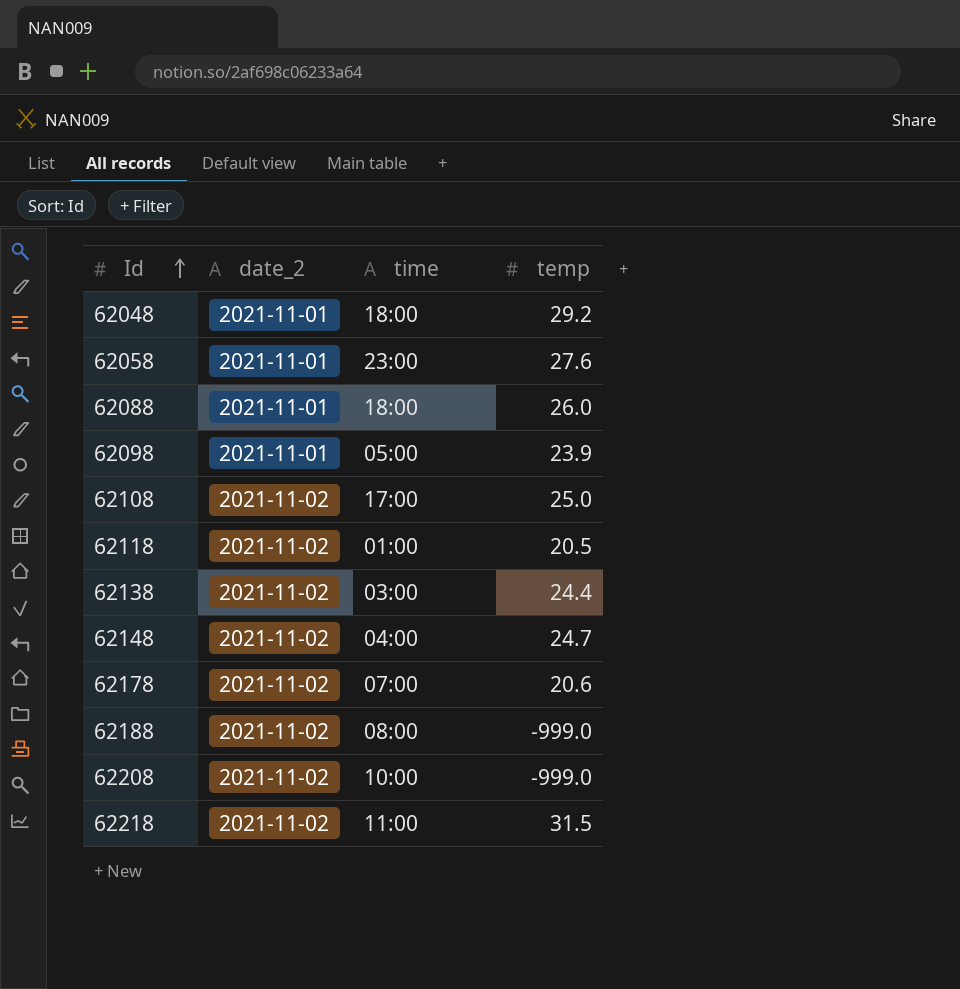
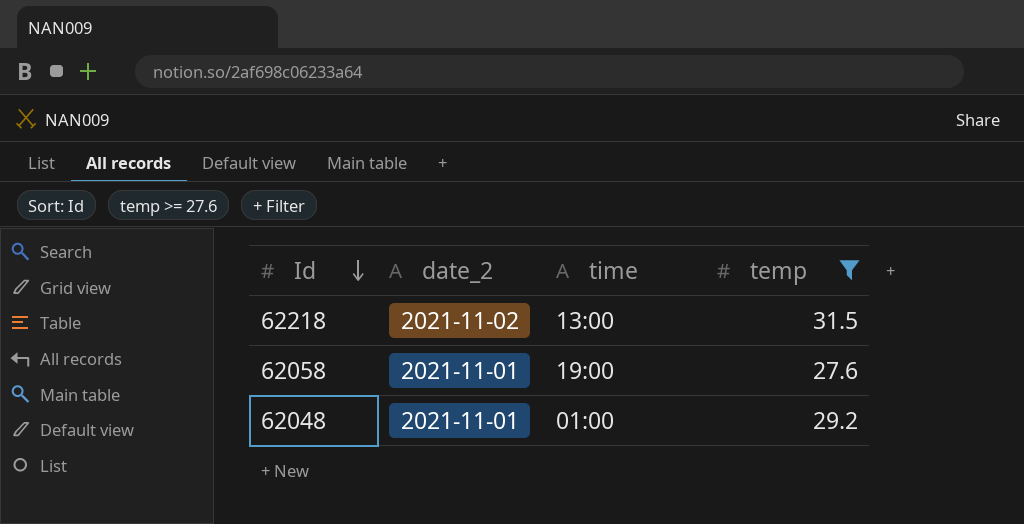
filter: none -> temp >= 27.6
row order: Id ascending -> Id descending
62218 | time: 11:00 -> 13:00
62058 | time: 23:00 -> 19:00
62048 | time: 18:00 -> 01:00

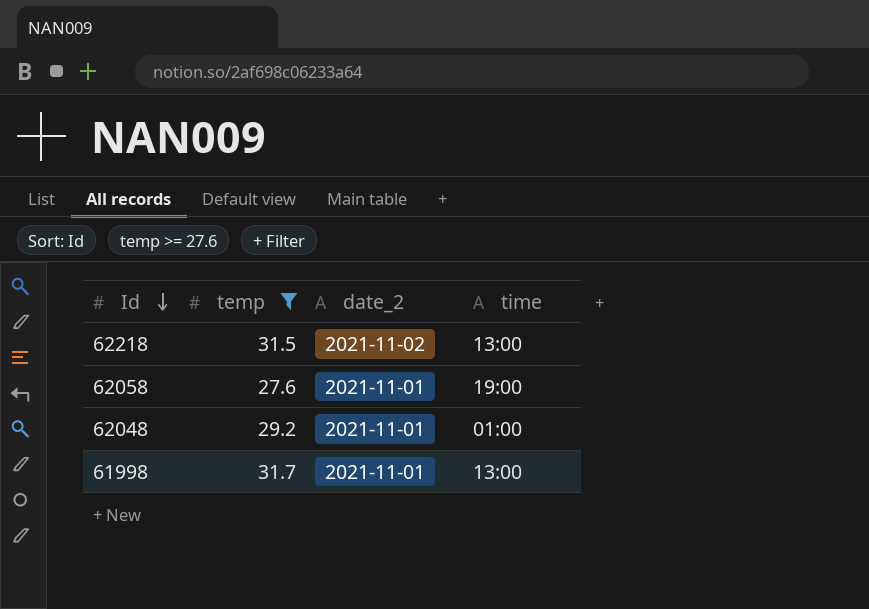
column temp | position: 4 -> 2
row 61998: none -> 31.7 | 2021-11-01 | 13:00

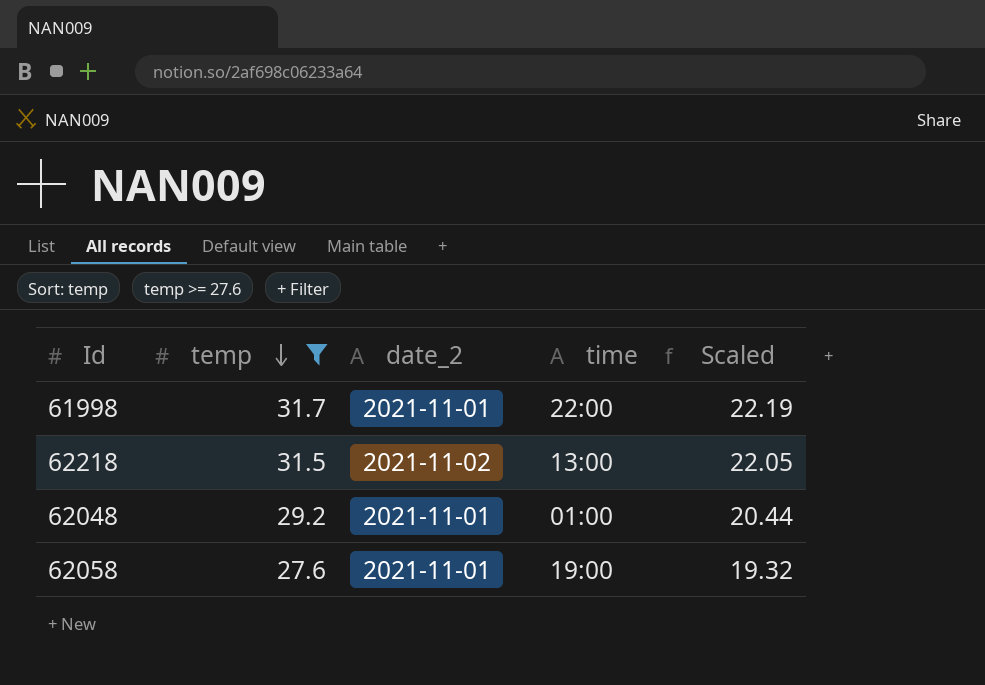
row order: Id descending -> temp descending
column Scaled | formula: none -> [temp] * 0.7
61998 | time: 13:00 -> 22:00

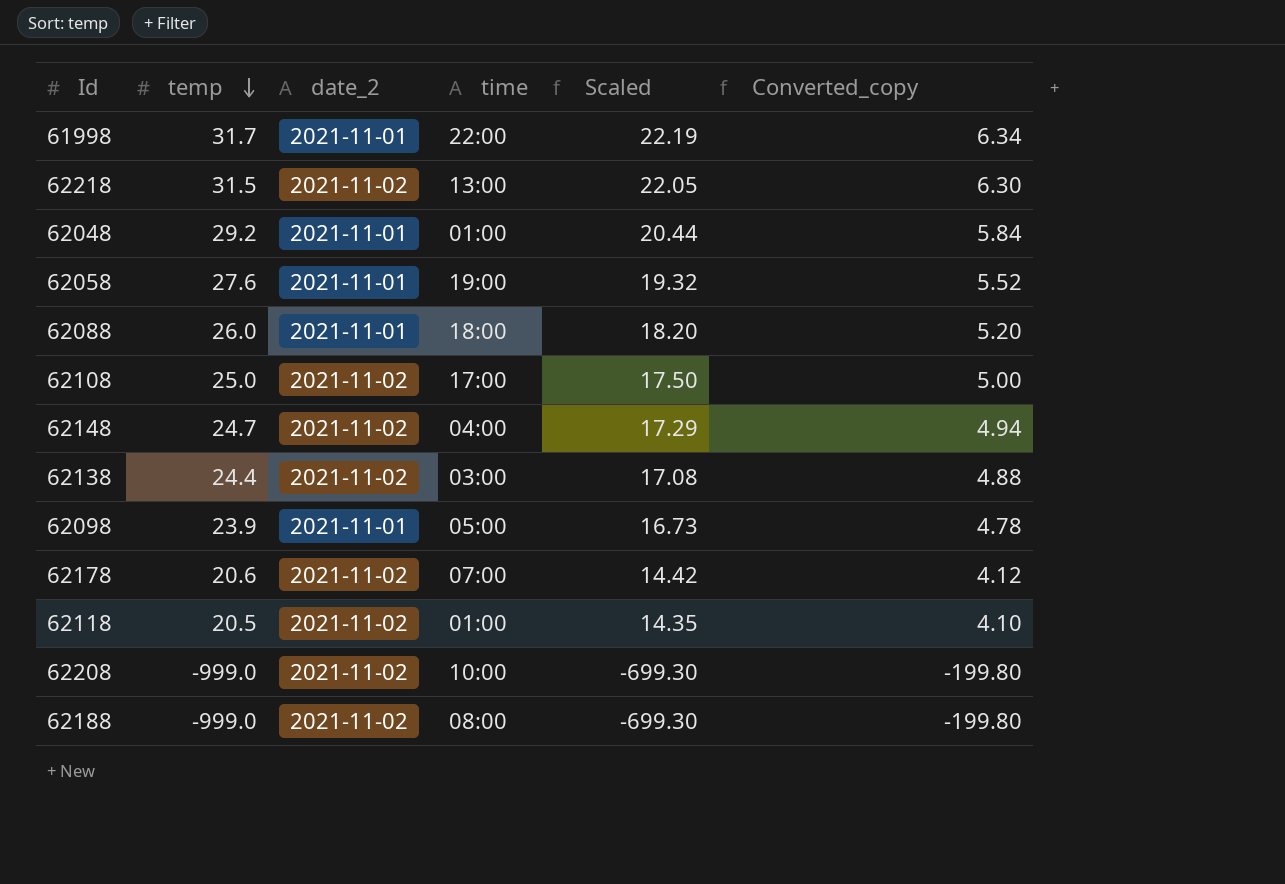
filter: temp >= 27.6 -> none
column Converted_copy | formula: none -> [temp] * 0.2

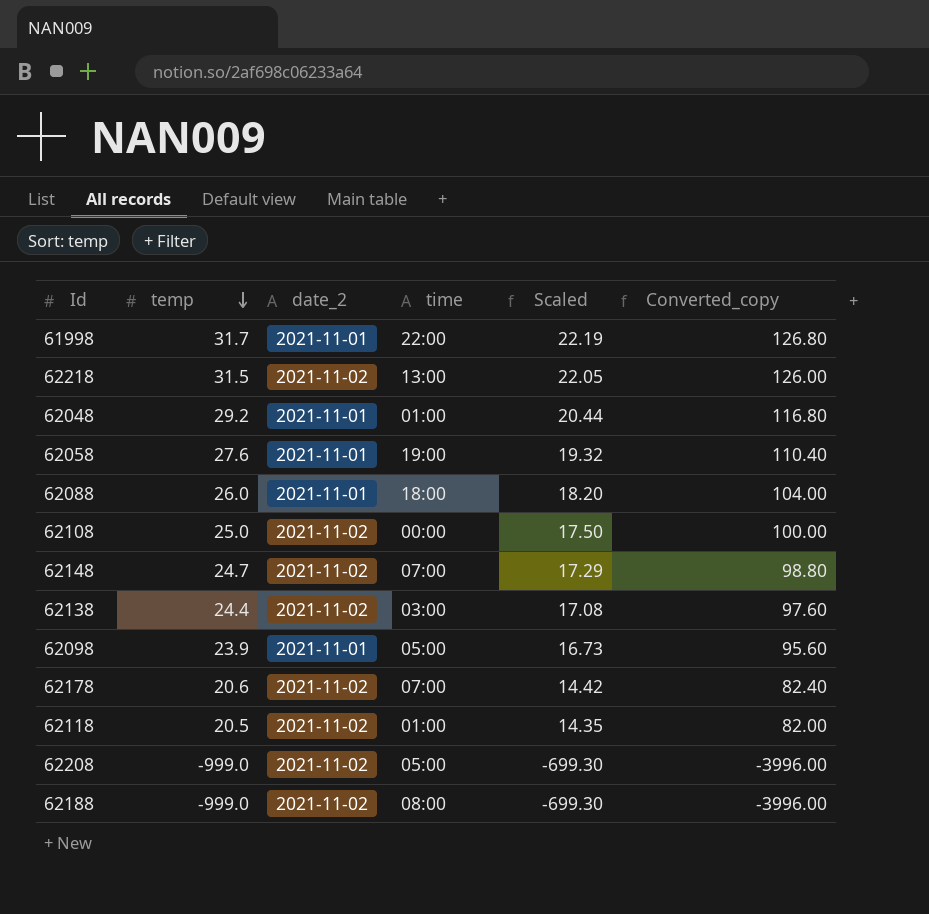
column Converted_copy | formula: [temp] * 0.2 -> [temp] * 4
62108 | time: 17:00 -> 00:00
62148 | time: 04:00 -> 07:00
62208 | time: 10:00 -> 05:00

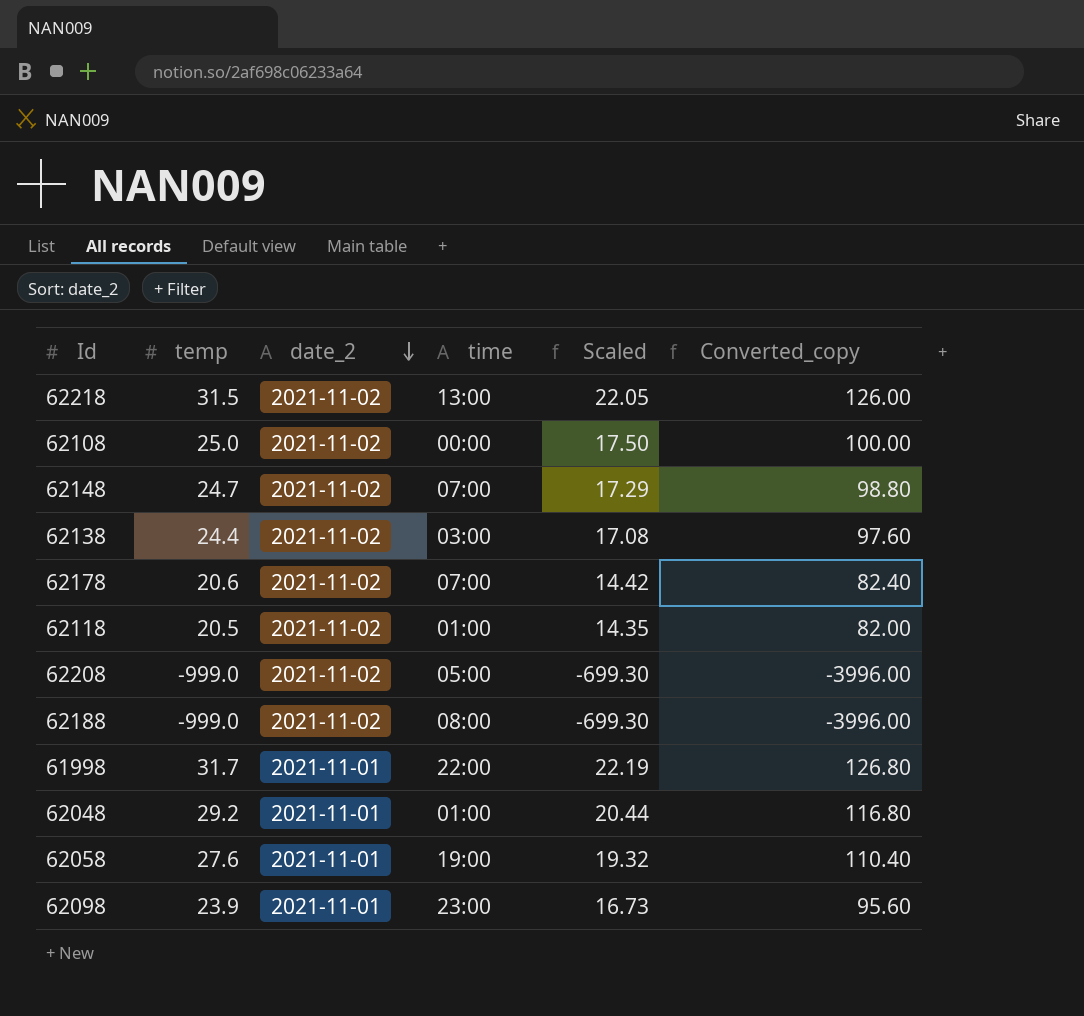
row order: temp descending -> date_2 descending
row 62088: 26.0 | 2021-11-01 | 18:00 | 18.20 | 104.00 -> none
62098 | time: 05:00 -> 23:00

